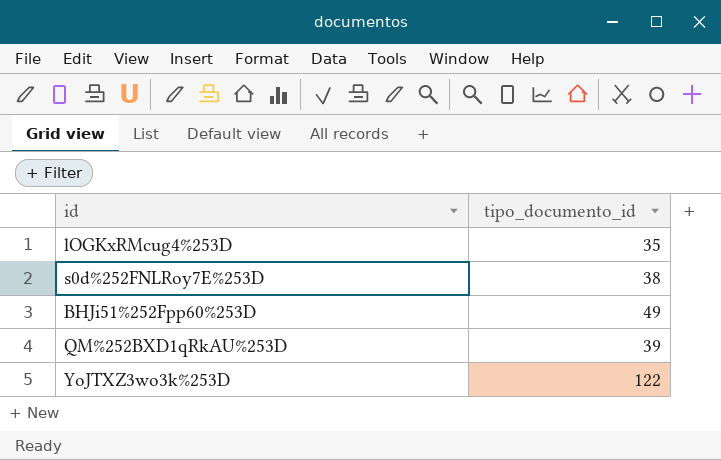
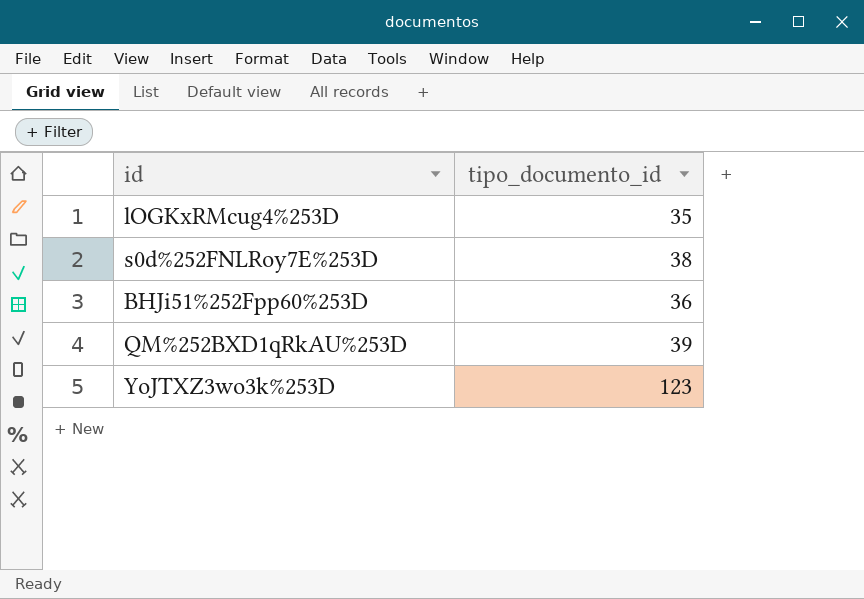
BHJi51%252Fpp60%253D | tipo_documento_id: 49 -> 36
YoJTXZ3wo3k%253D | tipo_documento_id: 122 -> 123

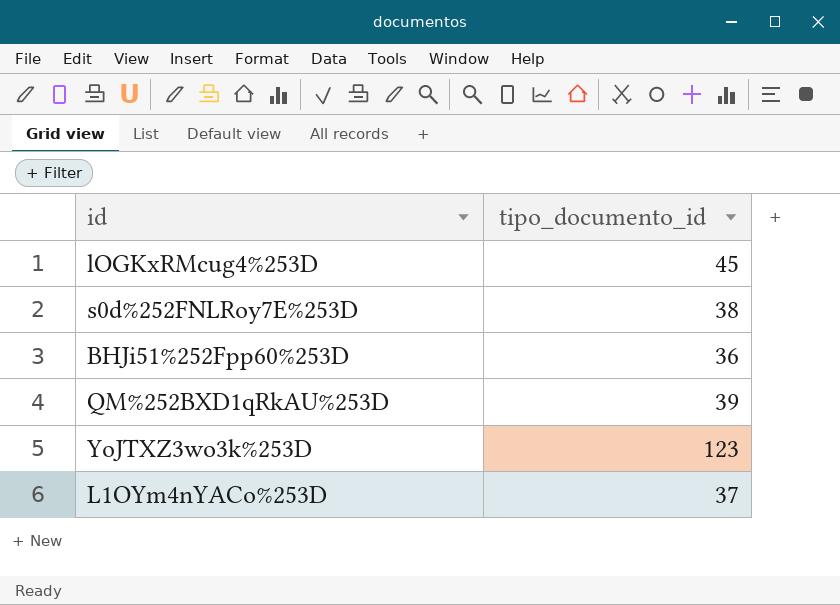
lOGKxRMcug4%253D | tipo_documento_id: 35 -> 45
row L1OYm4nYACo%253D: none -> 37

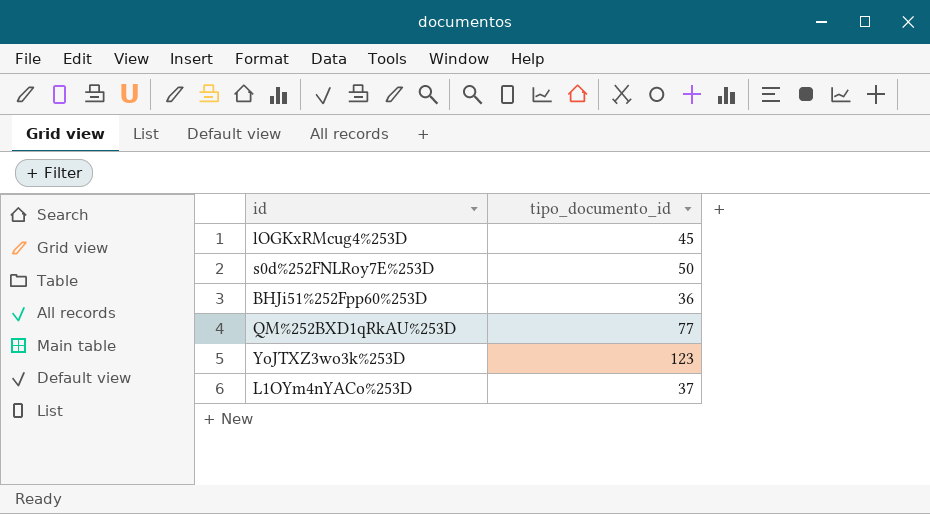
s0d%252FNLRoy7E%253D | tipo_documento_id: 38 -> 50
QM%252BXD1qRkAU%253D | tipo_documento_id: 39 -> 77

